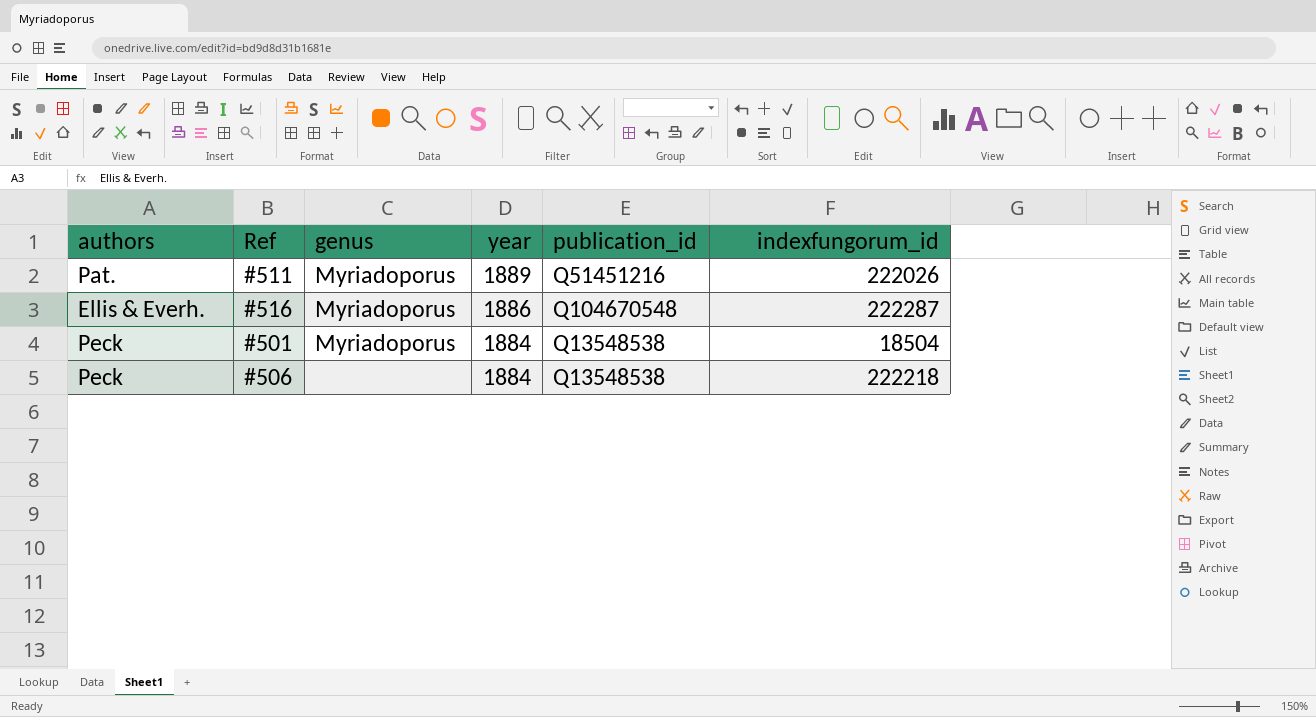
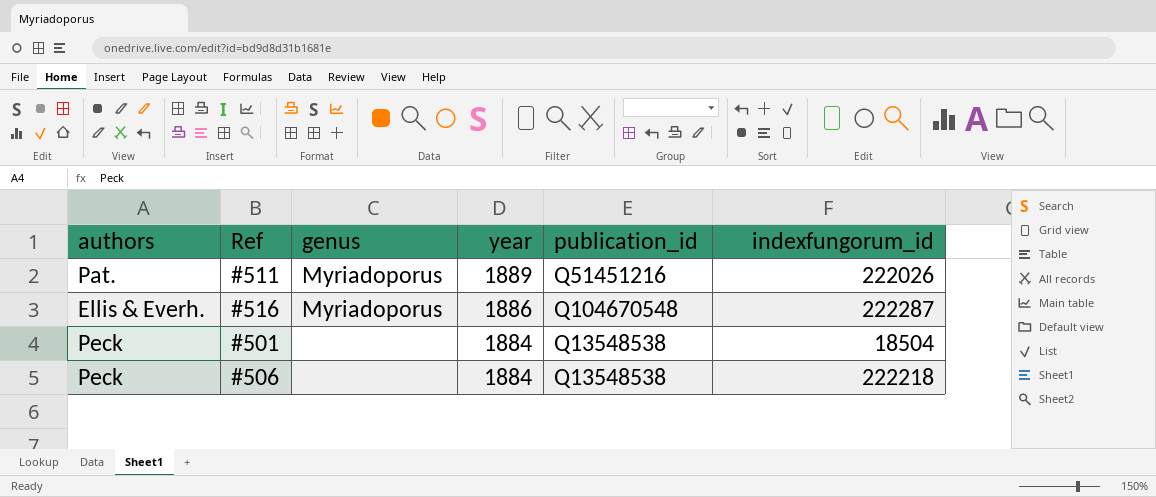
#501 | genus: Myriadoporus -> none

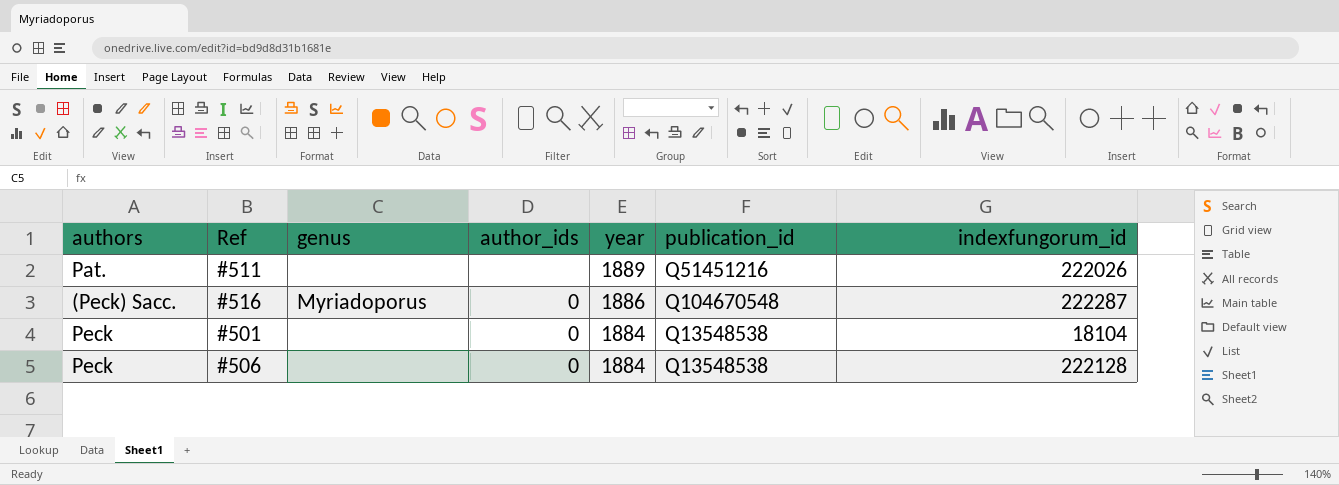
column author_ids | position: none -> 4
#511 | genus: Myriadoporus -> none
#516 | authors: Ellis & Everh. -> (Peck) Sacc.
#501 | indexfungorum_id: 18504 -> 18104
#506 | indexfungorum_id: 222218 -> 222128

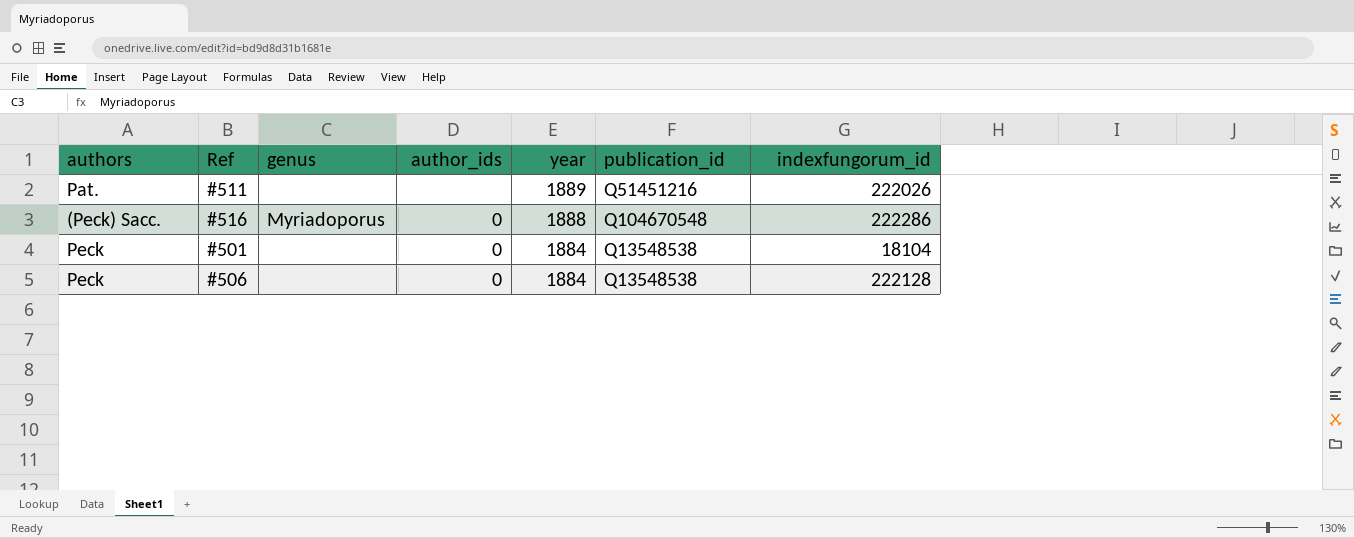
#516 | year: 1886 -> 1888
#516 | indexfungorum_id: 222287 -> 222286

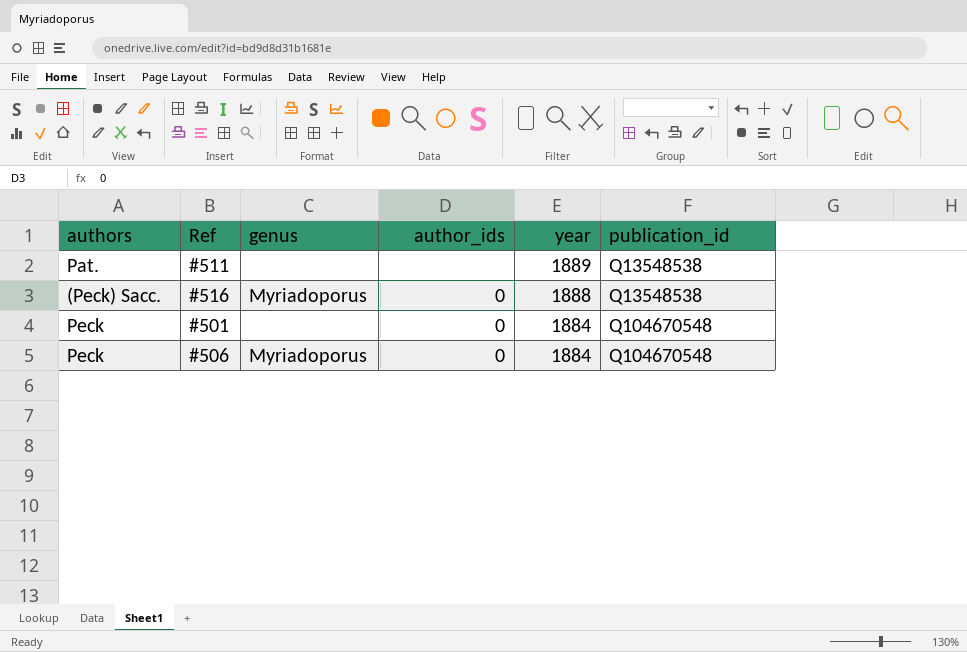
column indexfungorum_id | position: 7 -> none
#511 | publication_id: Q51451216 -> Q13548538
#516 | publication_id: Q104670548 -> Q13548538
#501 | publication_id: Q13548538 -> Q104670548
#506 | genus: none -> Myriadoporus
#506 | publication_id: Q13548538 -> Q104670548

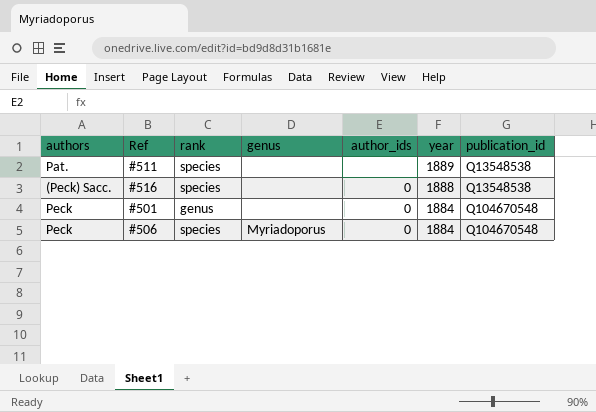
column rank | position: none -> 3
#516 | genus: Myriadoporus -> none

